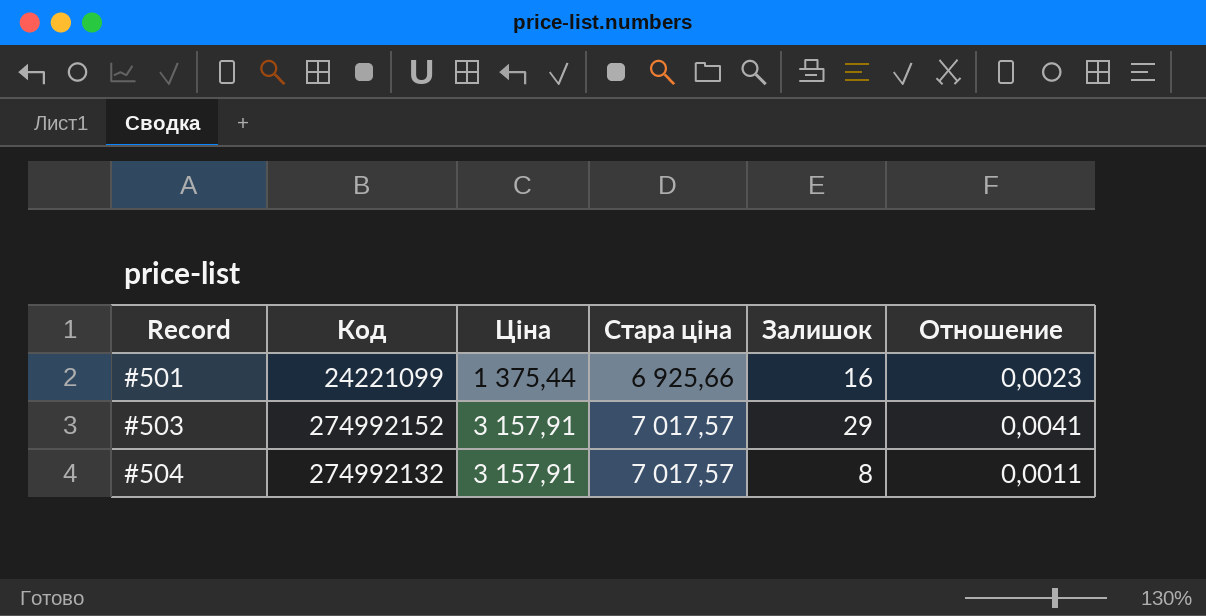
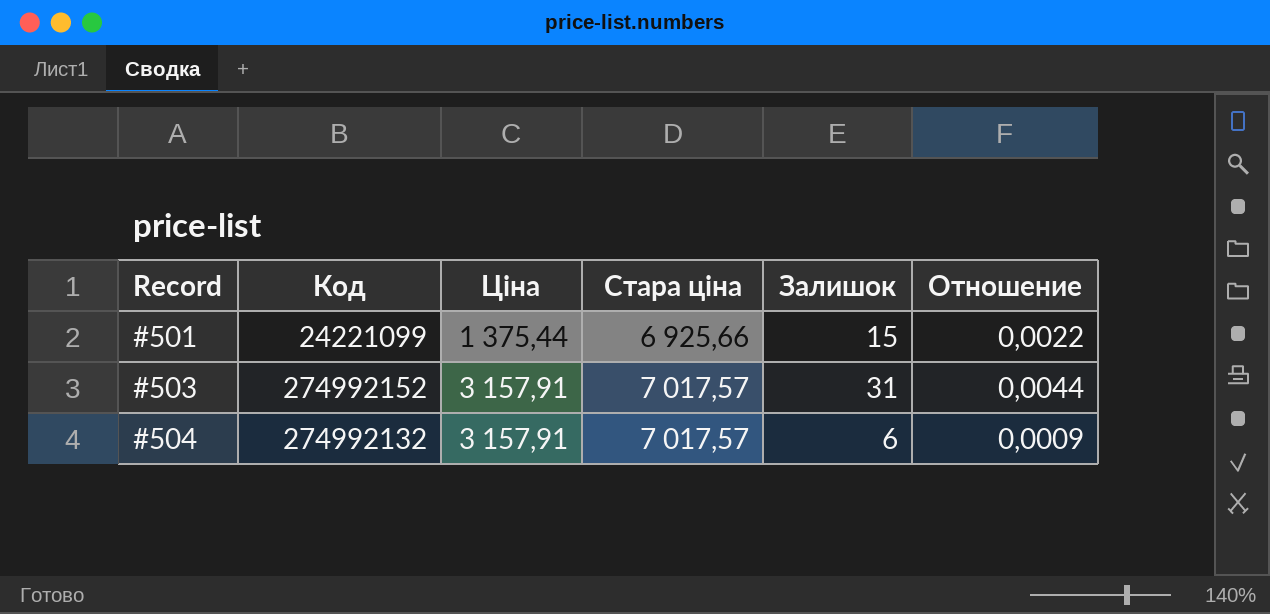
#501 | Залишок: 16 -> 15
#501 | Отношение: 0,0023 -> 0,0022
#503 | Залишок: 29 -> 31
#503 | Отношение: 0,0041 -> 0,0044
#504 | Залишок: 8 -> 6
#504 | Отношение: 0,0011 -> 0,0009

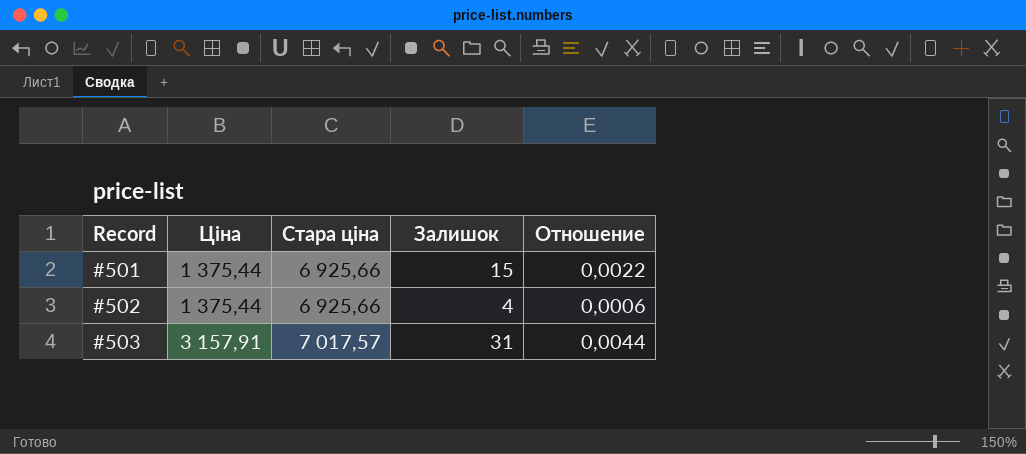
column Код | position: 2 -> none
row #504: 274992132 | 3 157,91 | 7 017,57 | 6 | 0,0009 -> none
row #502: none -> 1 375,44 | 6 925,66 | 4 | 0,0006

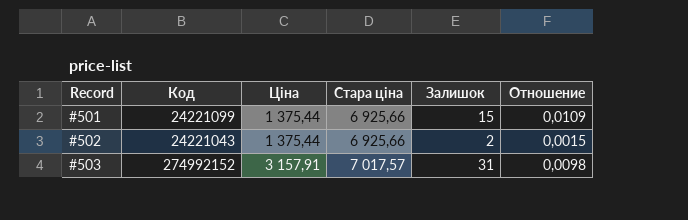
column Код | position: none -> 2
column Отношение | formula: [Залишок] / [Стара ціна] -> [Залишок] / [Ціна]
#502 | Залишок: 4 -> 2

